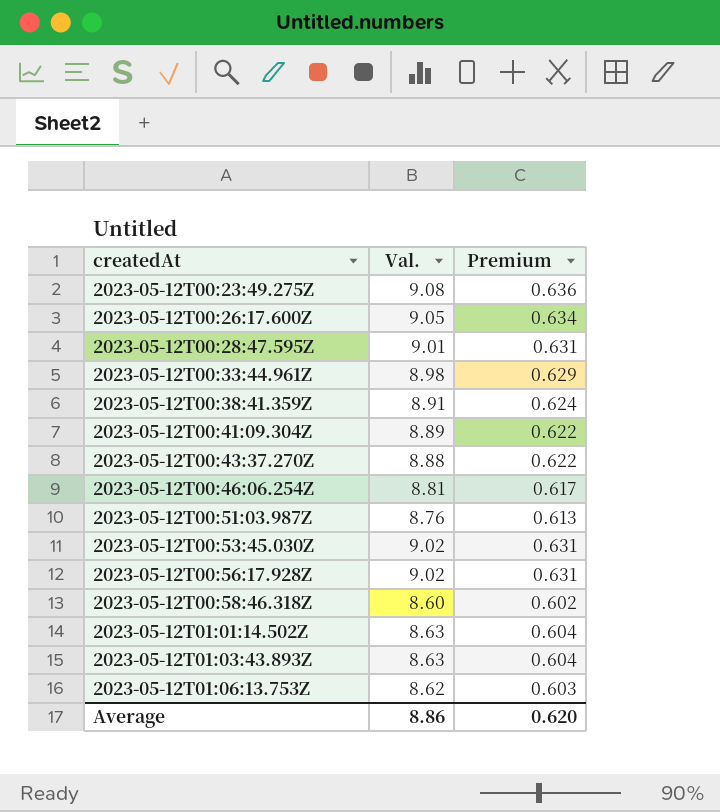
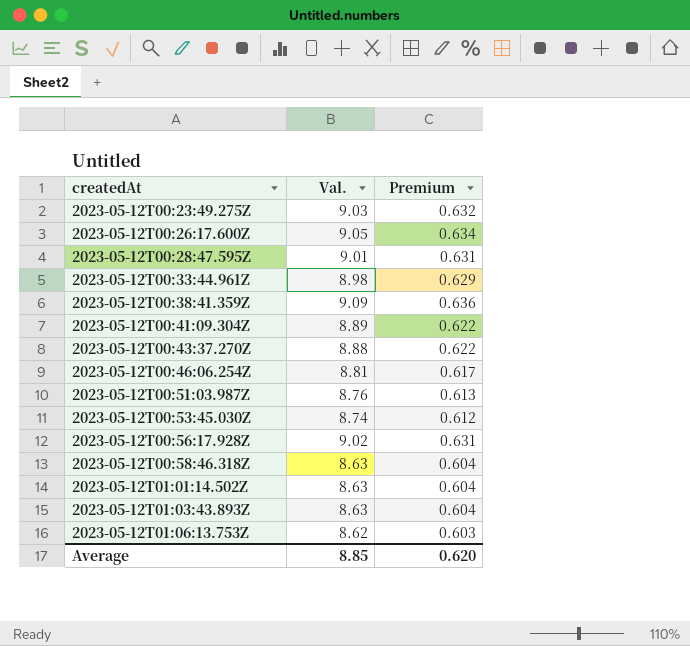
2023-05-12T00:23:49.275Z | Val.: 9.08 -> 9.03
2023-05-12T00:23:49.275Z | Premium: 0.636 -> 0.632
2023-05-12T00:38:41.359Z | Val.: 8.91 -> 9.09
2023-05-12T00:38:41.359Z | Premium: 0.624 -> 0.636
2023-05-12T00:53:45.030Z | Val.: 9.02 -> 8.74
2023-05-12T00:53:45.030Z | Premium: 0.631 -> 0.612
2023-05-12T00:58:46.318Z | Val.: 8.60 -> 8.63
2023-05-12T00:58:46.318Z | Premium: 0.602 -> 0.604
Average | Val.: 8.86 -> 8.85

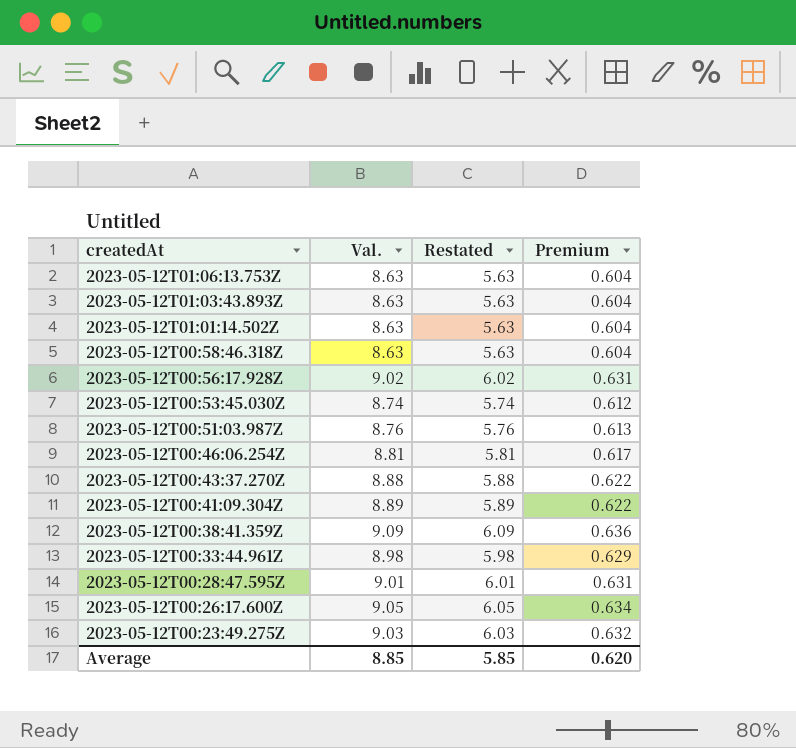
row order: createdAt ascending -> createdAt descending
column Restated | formula: none -> [Val.] - 3
2023-05-12T01:06:13.753Z | Val.: 8.62 -> 8.63
2023-05-12T01:06:13.753Z | Premium: 0.603 -> 0.604

